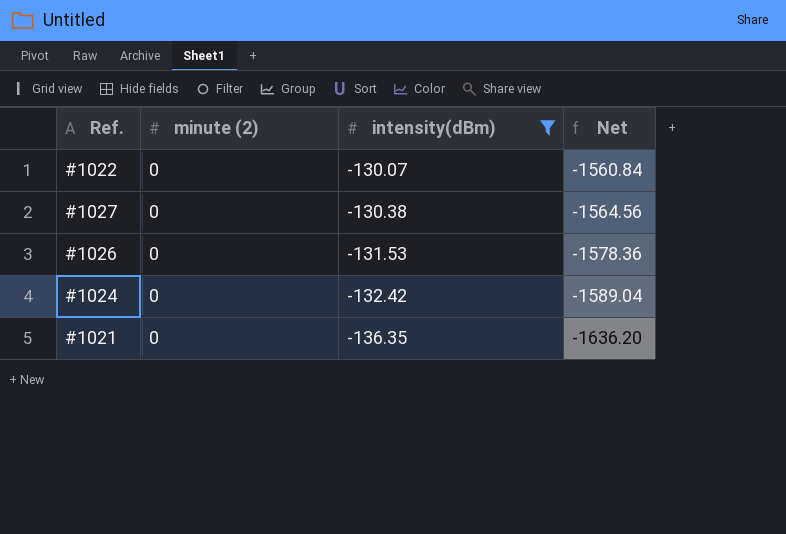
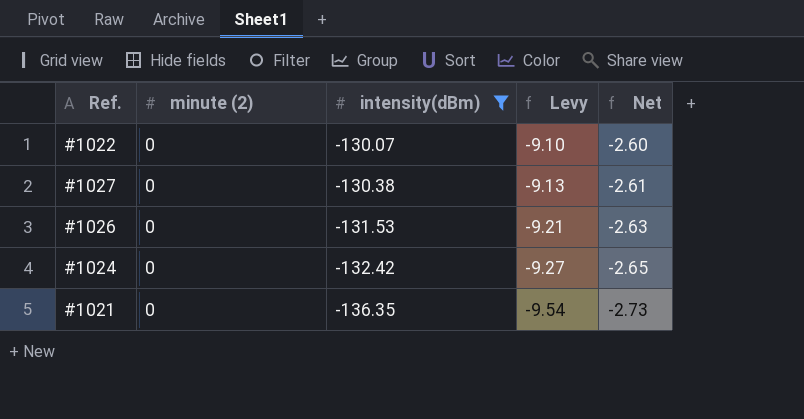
column Levy | formula: none -> [intensity(dBm)] * 0.07
column Net | formula: [intensity(dBm)] * 12 -> [intensity(dBm)] * 0.02

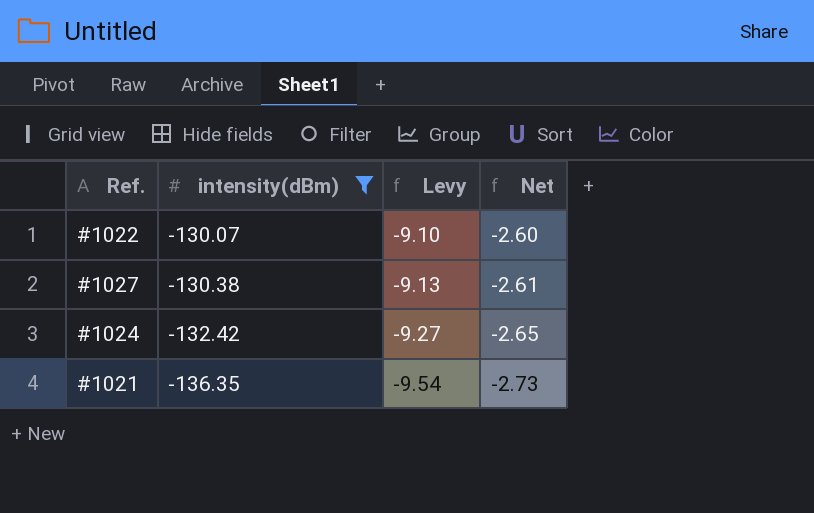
column minute (2) | position: 2 -> none
row #1026: 0 | -131.53 | -9.21 | -2.63 -> none

